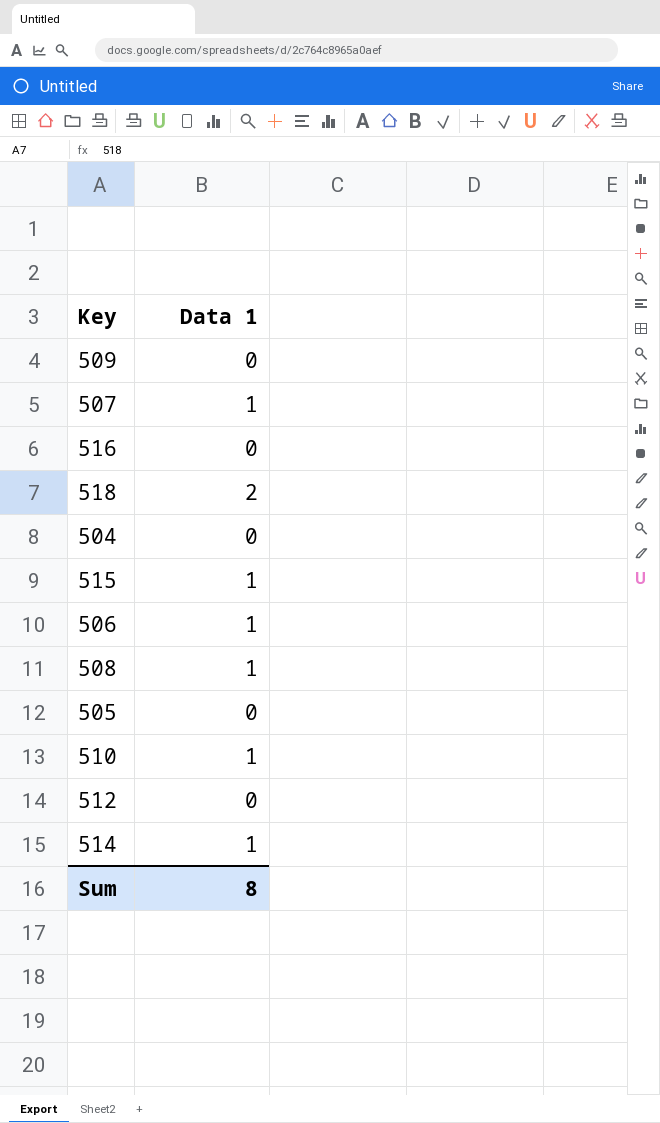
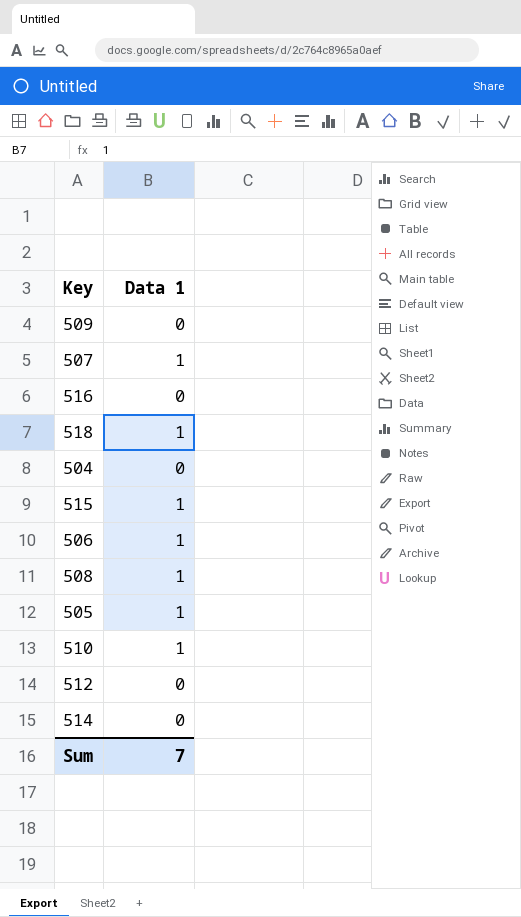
518 | Data 1: 2 -> 1
505 | Data 1: 0 -> 1
514 | Data 1: 1 -> 0
Sum | Data 1: 8 -> 7

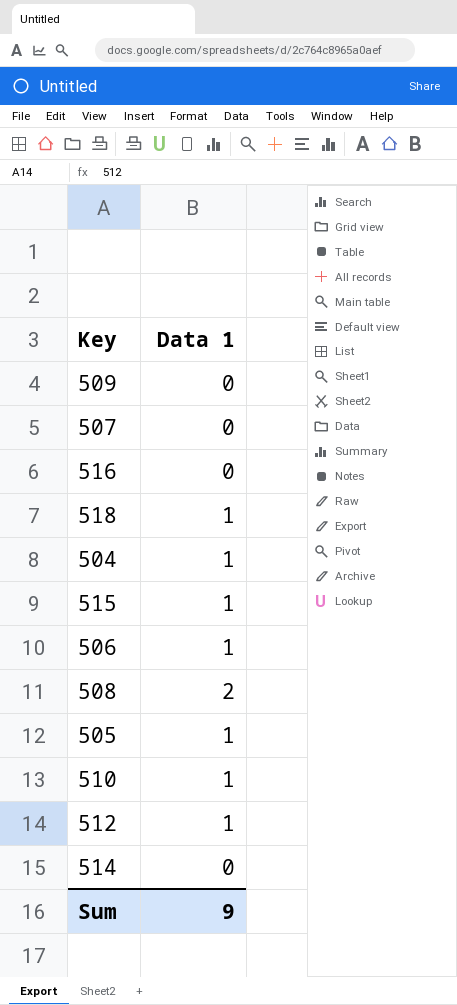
507 | Data 1: 1 -> 0
504 | Data 1: 0 -> 1
508 | Data 1: 1 -> 2
512 | Data 1: 0 -> 1
Sum | Data 1: 7 -> 9

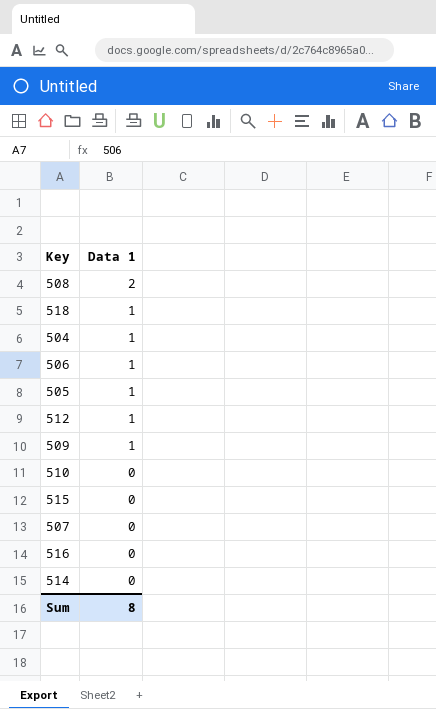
row order: none -> Data 1 descending
509 | Data 1: 0 -> 1
510 | Data 1: 1 -> 0
515 | Data 1: 1 -> 0
Sum | Data 1: 9 -> 8

